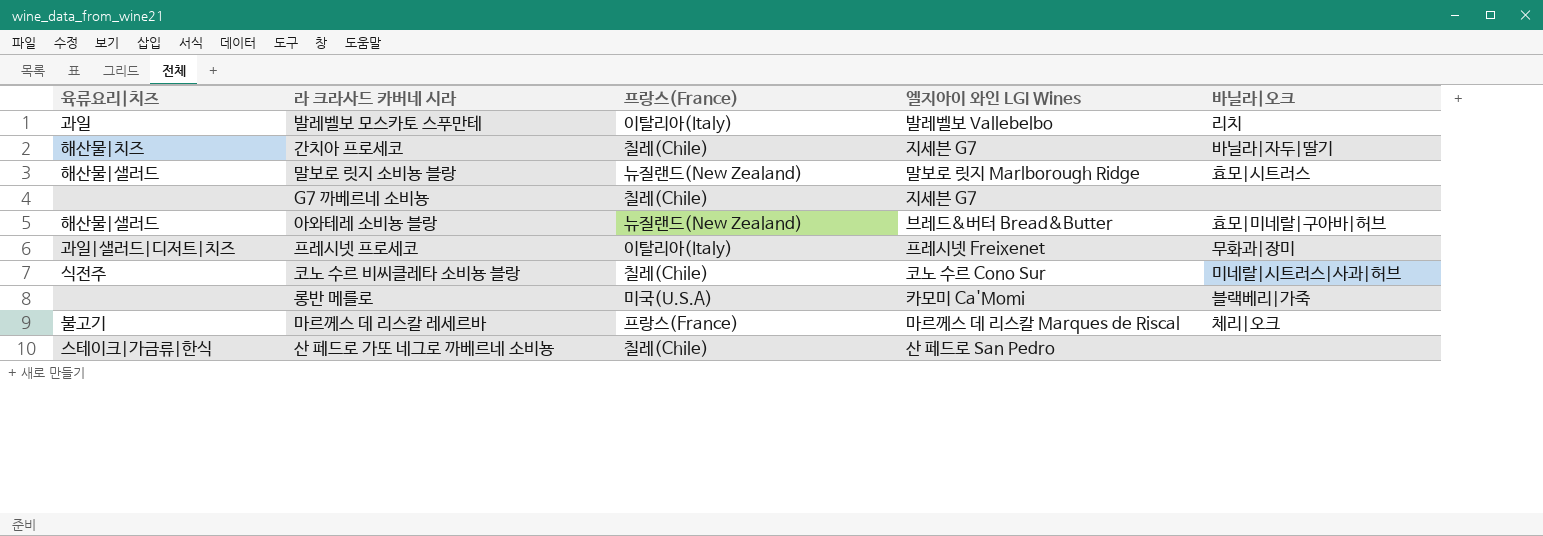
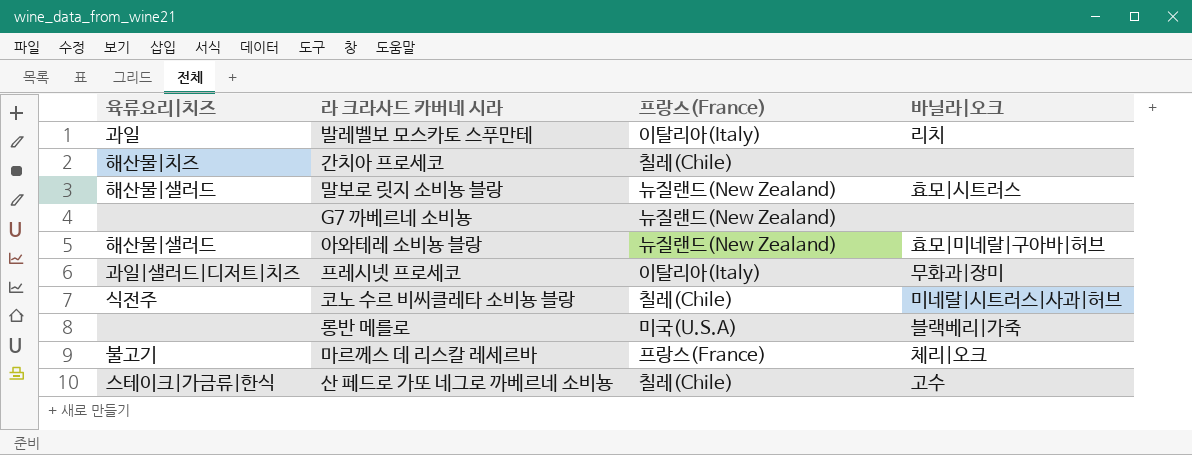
column 엘지아이 와인 LGI Wines | position: 4 -> none
간치아 프로세코 | 바닐라|오크: 바닐라|자두|딸기 -> none
G7 까베르네 소비뇽 | 프랑스(France): 칠레(Chile) -> 뉴질랜드(New Zealand)
산 페드로 가또 네그로 까베르네 소비뇽 | 바닐라|오크: none -> 고수

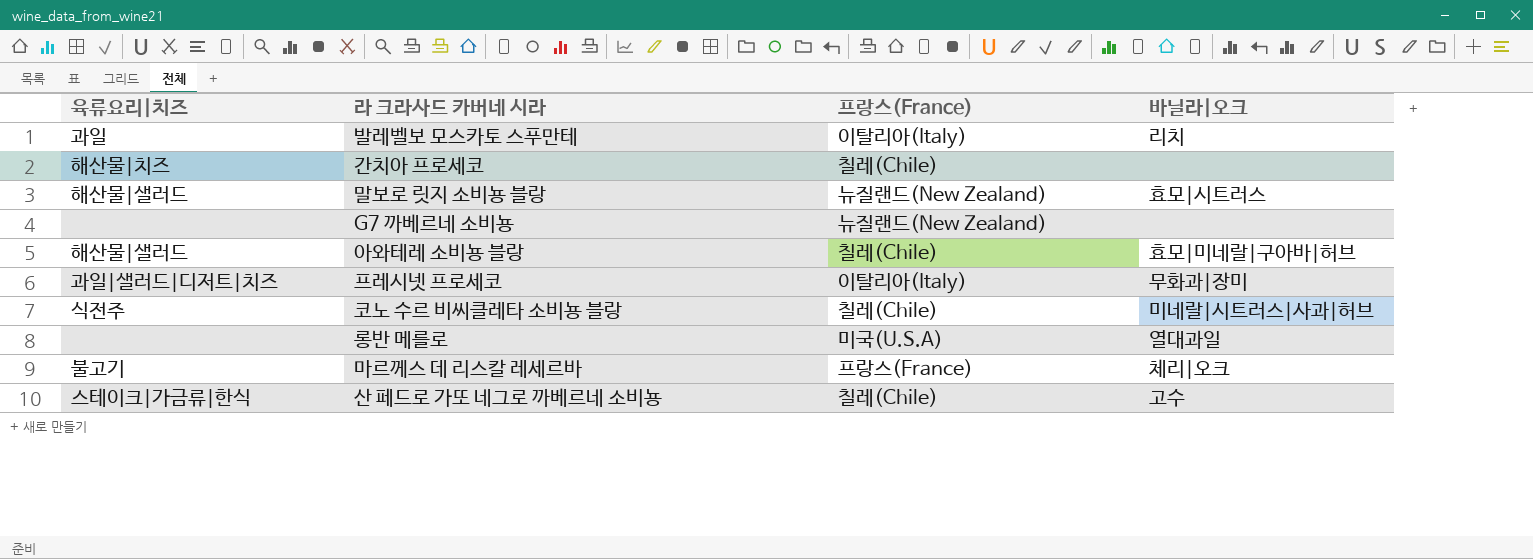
아와테레 소비뇽 블랑 | 프랑스(France): 뉴질랜드(New Zealand) -> 칠레(Chile)
롱반 메를로 | 바닐라|오크: 블랙베리|가죽 -> 열대과일

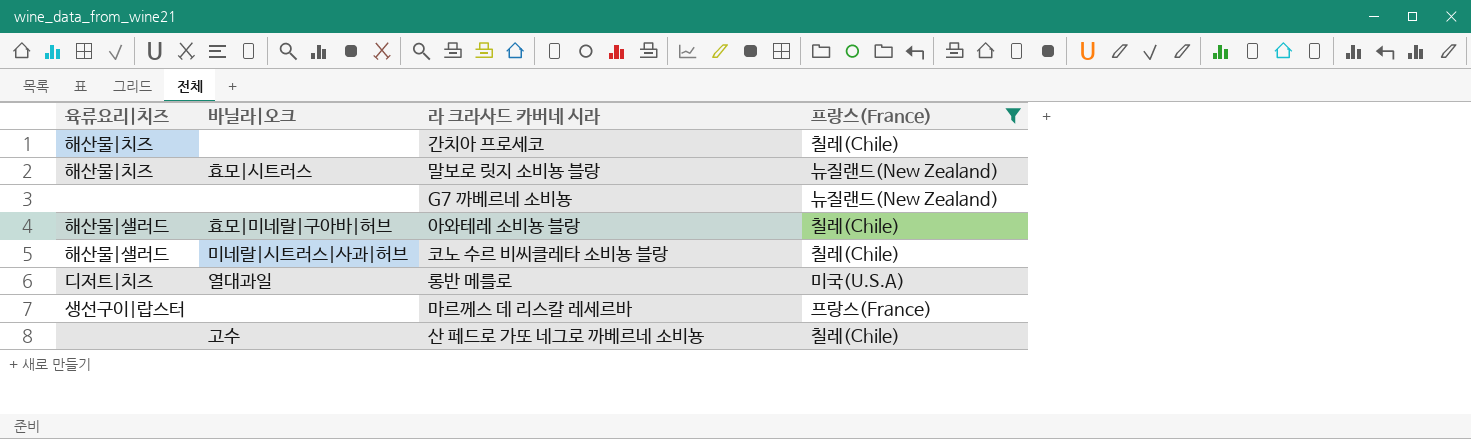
filter: none -> 프랑스(France) != 이탈리아(Italy)
column 바닐라|오크 | position: 4 -> 2
말보로 릿지 소비뇽 블랑 | 육류요리|치즈: 해산물|샐러드 -> 해산물|치즈
코노 수르 비씨클레타 소비뇽 블랑 | 육류요리|치즈: 식전주 -> 해산물|샐러드
롱반 메를로 | 육류요리|치즈: none -> 디저트|치즈
마르께스 데 리스칼 레세르바 | 육류요리|치즈: 불고기 -> 생선구이|랍스터
마르께스 데 리스칼 레세르바 | 바닐라|오크: 체리|오크 -> none
산 페드로 가또 네그로 까베르네 소비뇽 | 육류요리|치즈: 스테이크|가금류|한식 -> none

